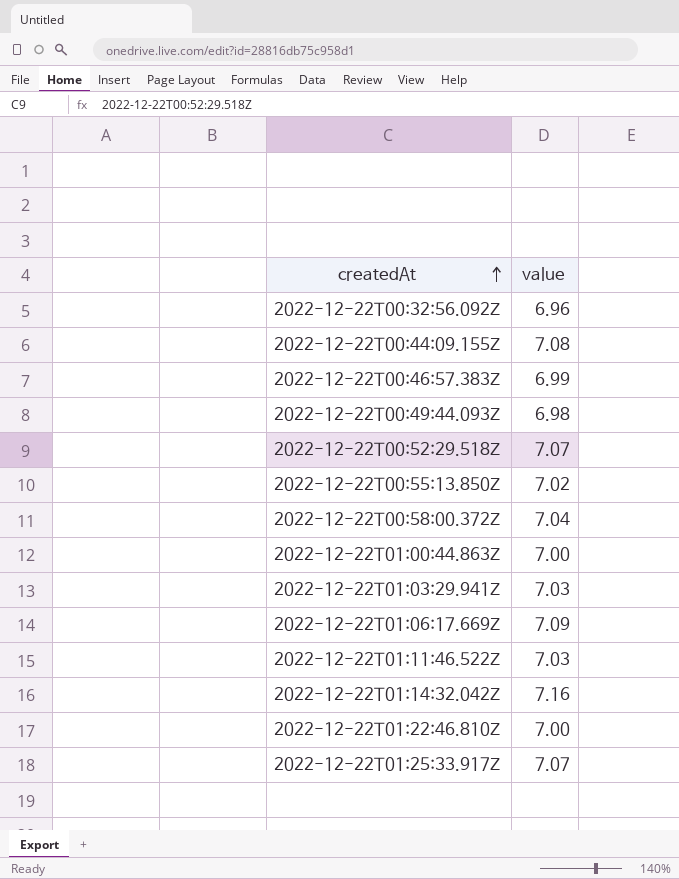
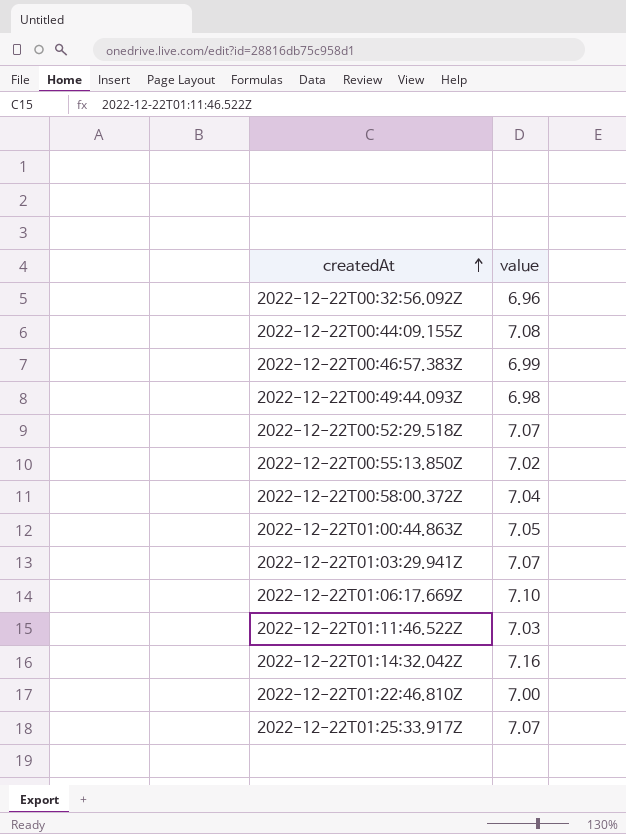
2022-12-22T01:00:44.863Z | value: 7.00 -> 7.05
2022-12-22T01:03:29.941Z | value: 7.03 -> 7.07
2022-12-22T01:06:17.669Z | value: 7.09 -> 7.10

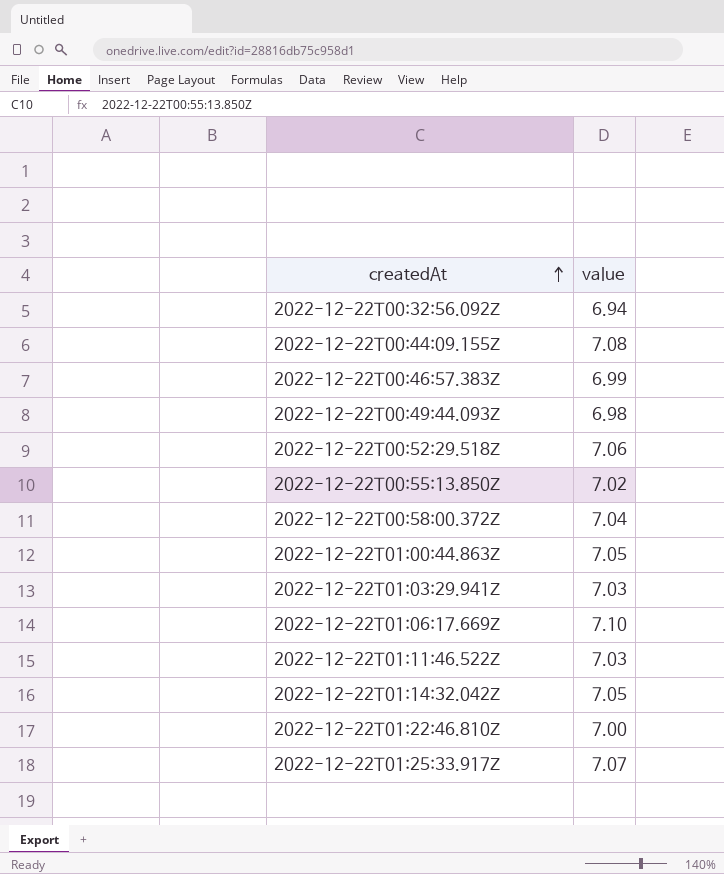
2022-12-22T00:32:56.092Z | value: 6.96 -> 6.94
2022-12-22T00:52:29.518Z | value: 7.07 -> 7.06
2022-12-22T01:03:29.941Z | value: 7.07 -> 7.03
2022-12-22T01:14:32.042Z | value: 7.16 -> 7.05

